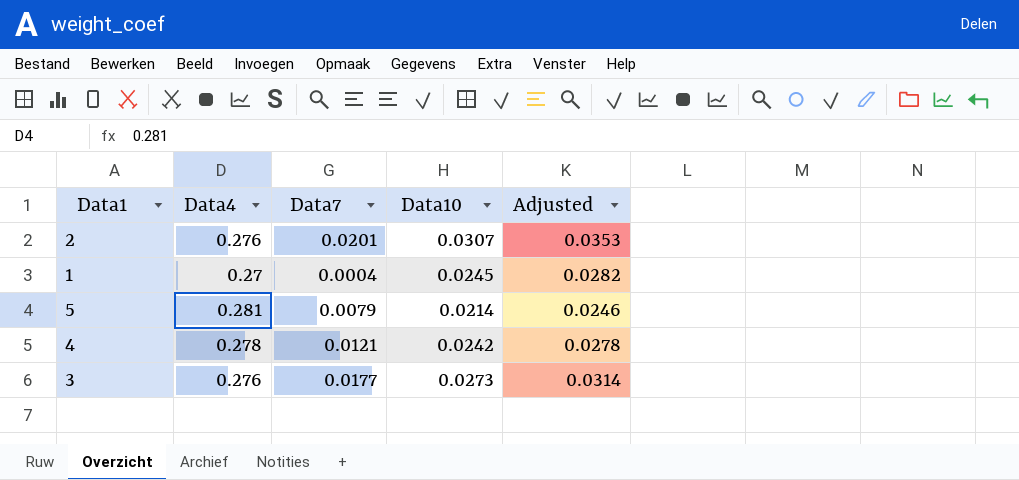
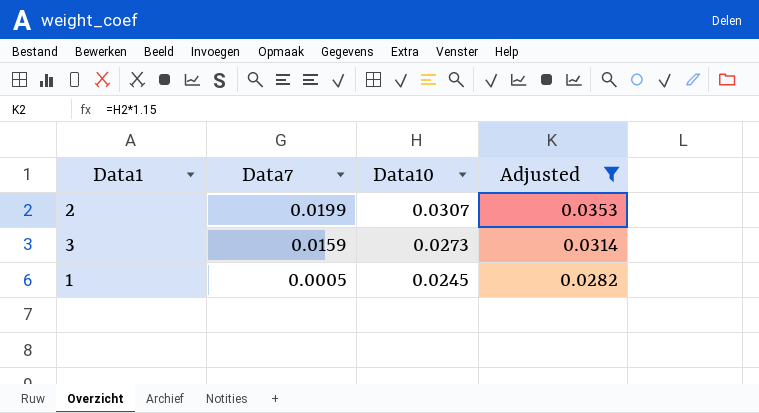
filter: none -> Adjusted >= 0.0282
row order: none -> Data7 descending
column Data4 | position: 2 -> none
2 | Data7: 0.0201 -> 0.0199
3 | Data7: 0.0177 -> 0.0159
1 | Data7: 0.0004 -> 0.0005

